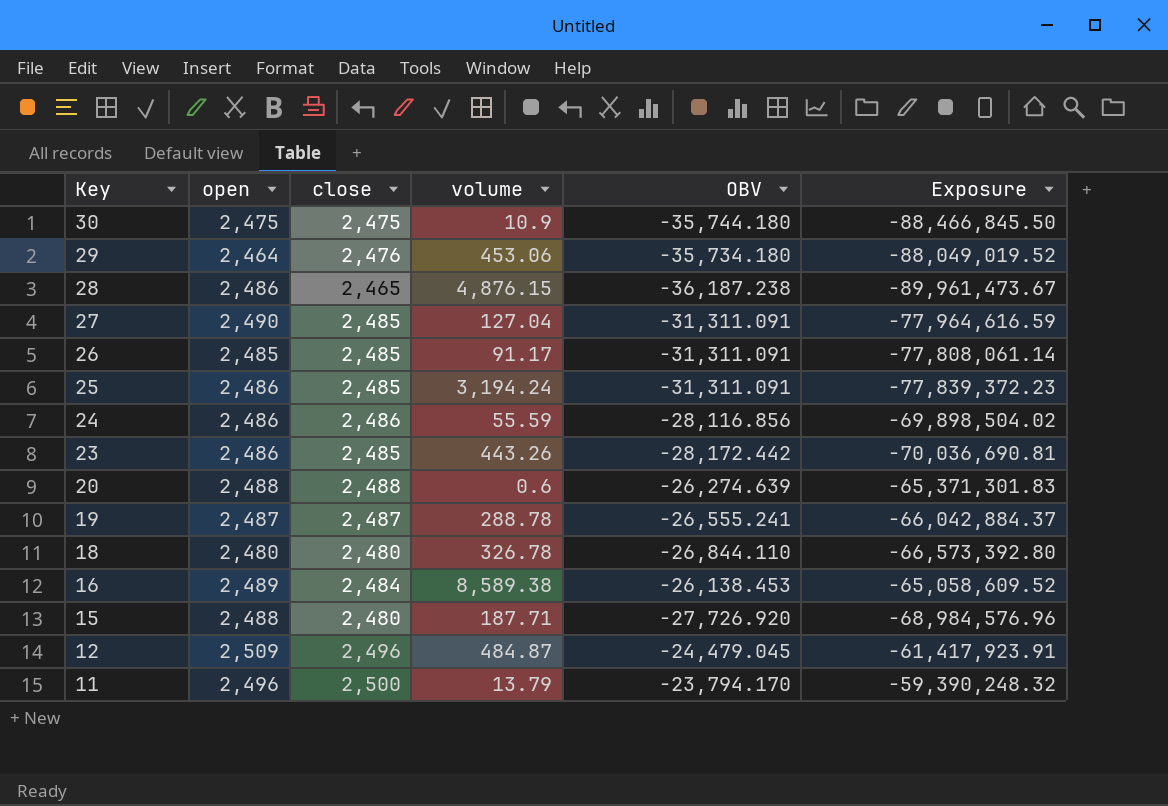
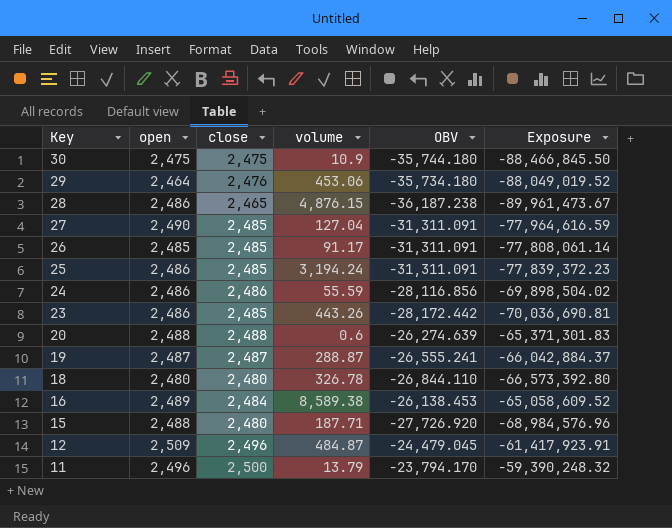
19 | volume: 288.78 -> 288.87

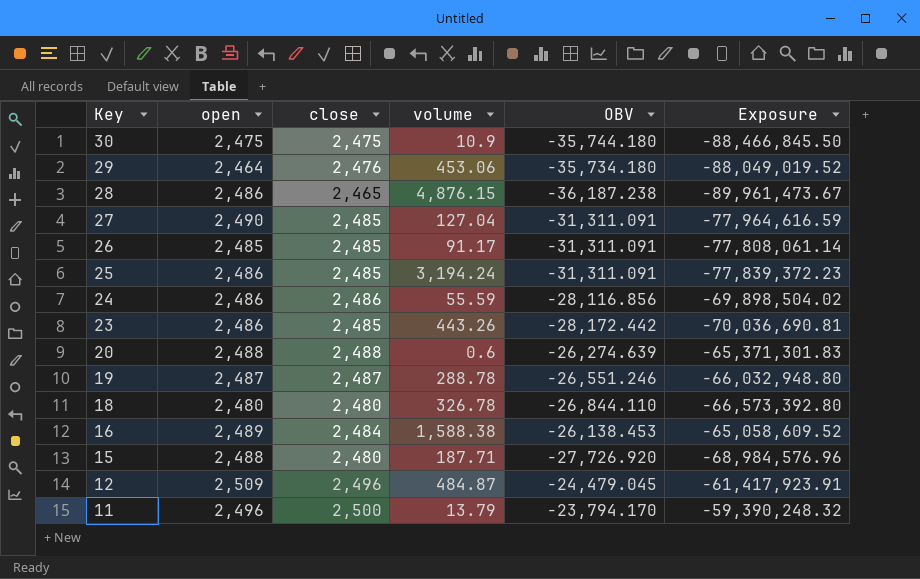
19 | volume: 288.87 -> 288.78
19 | OBV: -26,555.241 -> -26,551.246
19 | Exposure: -66,042,884.37 -> -66,032,948.80
16 | volume: 8,589.38 -> 1,588.38

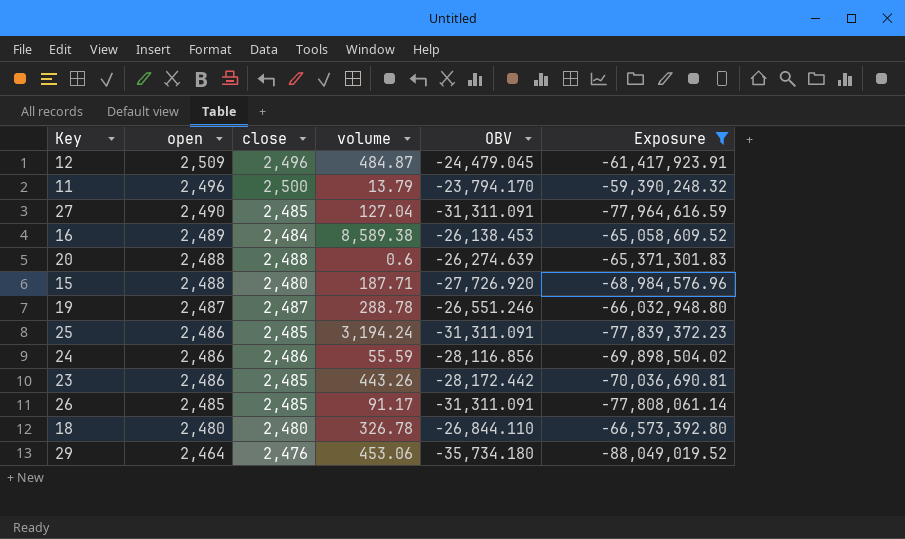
filter: none -> Exposure >= -88,049,019.52
row order: Key descending -> open descending
16 | volume: 1,588.38 -> 8,589.38

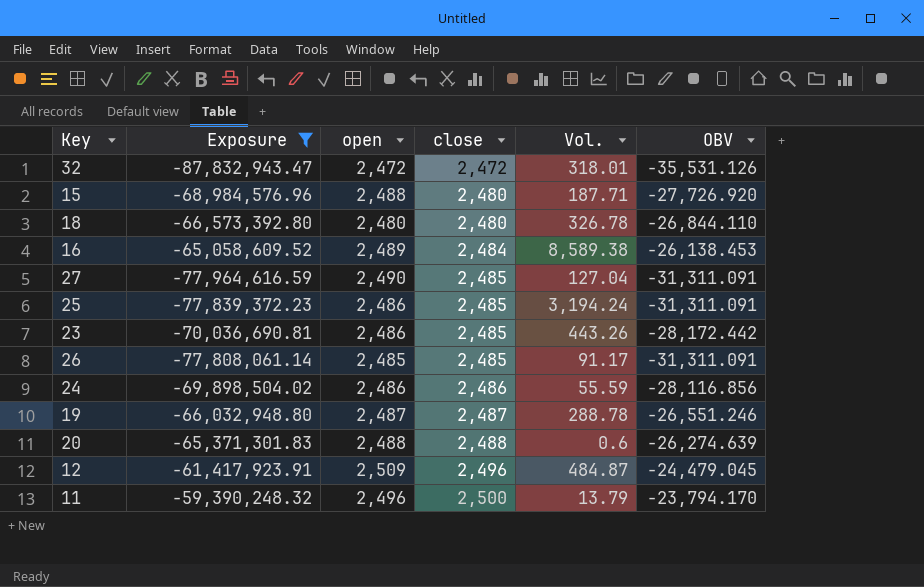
row order: open descending -> close ascending
column Exposure | position: 6 -> 2
column name: volume -> Vol.
row 29: 2,464 | 2,476 | 453.06 | -35,734.180 | -88,049,019.52 -> none
row 32: none -> -87,832,943.47 | 2,472 | 2,472 | 318.01 | -35,531.126

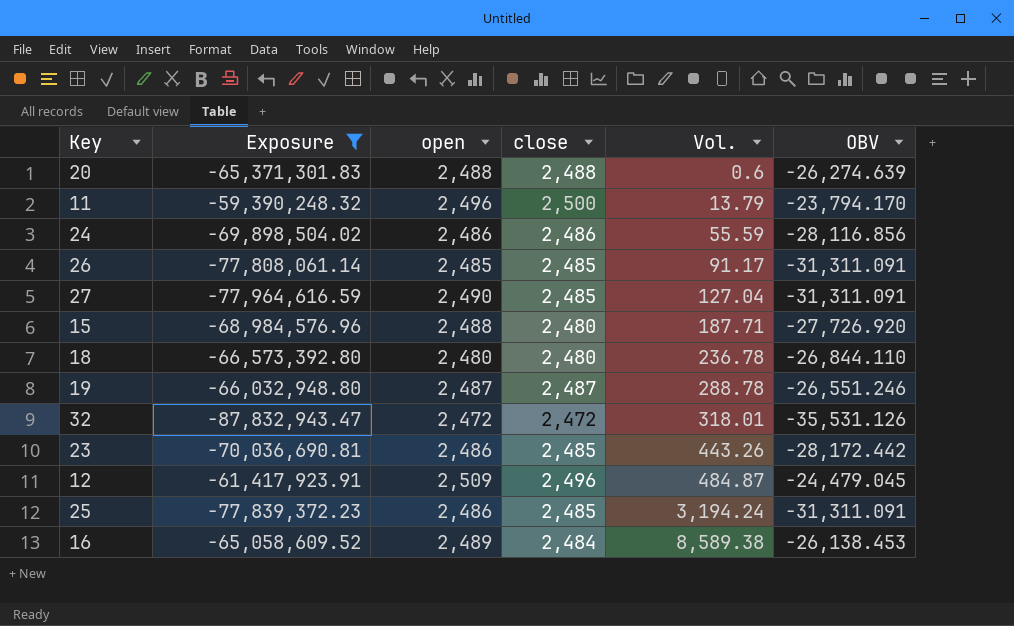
row order: close ascending -> Vol. ascending
18 | Vol.: 326.78 -> 236.78

